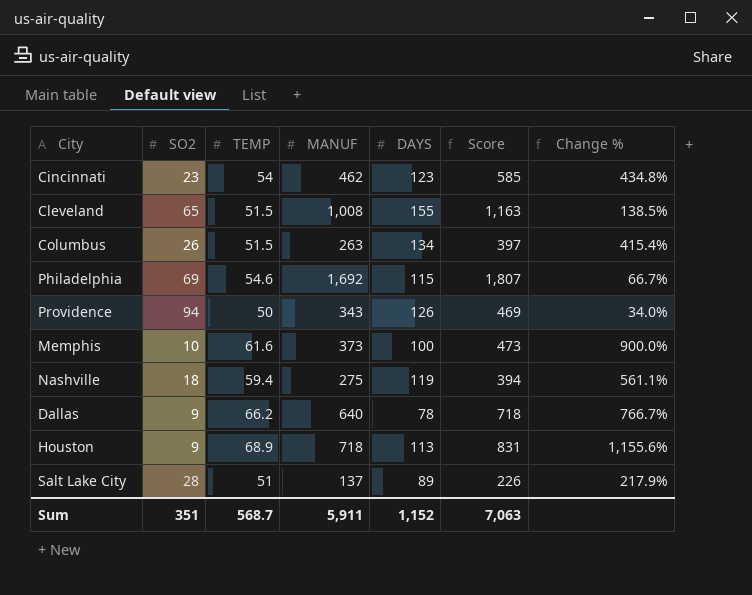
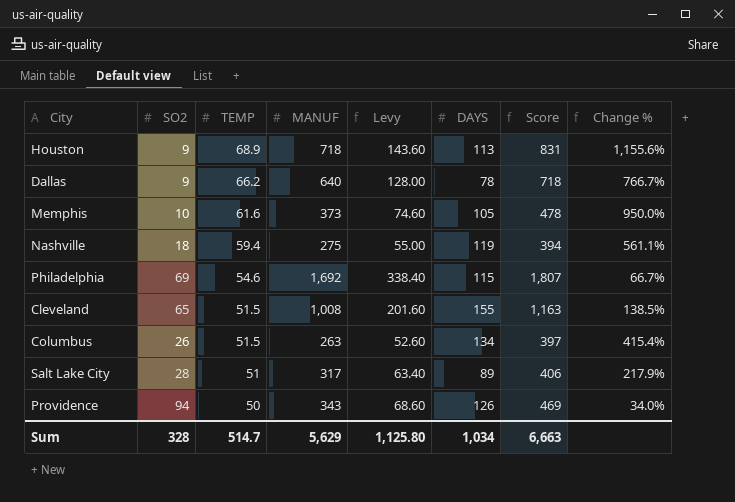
row order: none -> TEMP descending
column Levy | formula: none -> [MANUF] * 0.2
row Cincinnati: 23 | 54 | 462 | 123 | 585 | 434.8% -> none
Memphis | DAYS: 100 -> 105
Memphis | Score: 473 -> 478
Memphis | Change %: 900.0% -> 950.0%
Salt Lake City | MANUF: 137 -> 317
Salt Lake City | Score: 226 -> 406
Sum | SO2: 351 -> 328
Sum | TEMP: 568.7 -> 514.7
Sum | MANUF: 5,911 -> 5,629
Sum | DAYS: 1,152 -> 1,034
Sum | Score: 7,063 -> 6,663

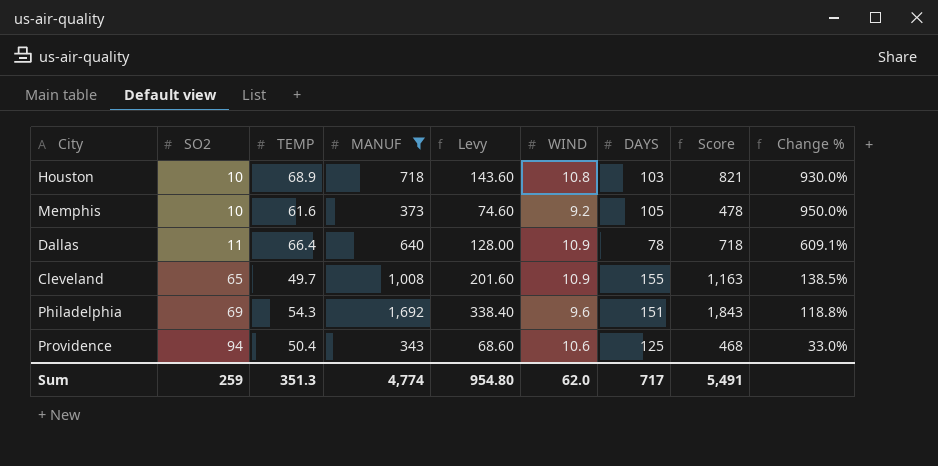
filter: none -> MANUF >= 343
row order: TEMP descending -> SO2 ascending
column WIND | position: none -> 6
Houston | SO2: 9 -> 10
Houston | DAYS: 113 -> 103
Houston | Score: 831 -> 821
Houston | Change %: 1,155.6% -> 930.0%
Dallas | SO2: 9 -> 11
Dallas | TEMP: 66.2 -> 66.4
Dallas | Change %: 766.7% -> 609.1%
Cleveland | TEMP: 51.5 -> 49.7
Philadelphia | TEMP: 54.6 -> 54.3
Philadelphia | DAYS: 115 -> 151
Philadelphia | Score: 1,807 -> 1,843
Philadelphia | Change %: 66.7% -> 118.8%
Providence | TEMP: 50 -> 50.4
Providence | DAYS: 126 -> 125
Providence | Score: 469 -> 468
Providence | Change %: 34.0% -> 33.0%
Sum | SO2: 328 -> 259
Sum | TEMP: 514.7 -> 351.3
Sum | MANUF: 5,629 -> 4,774
Sum | Levy: 1,125.80 -> 954.80
Sum | DAYS: 1,034 -> 717
Sum | Score: 6,663 -> 5,491

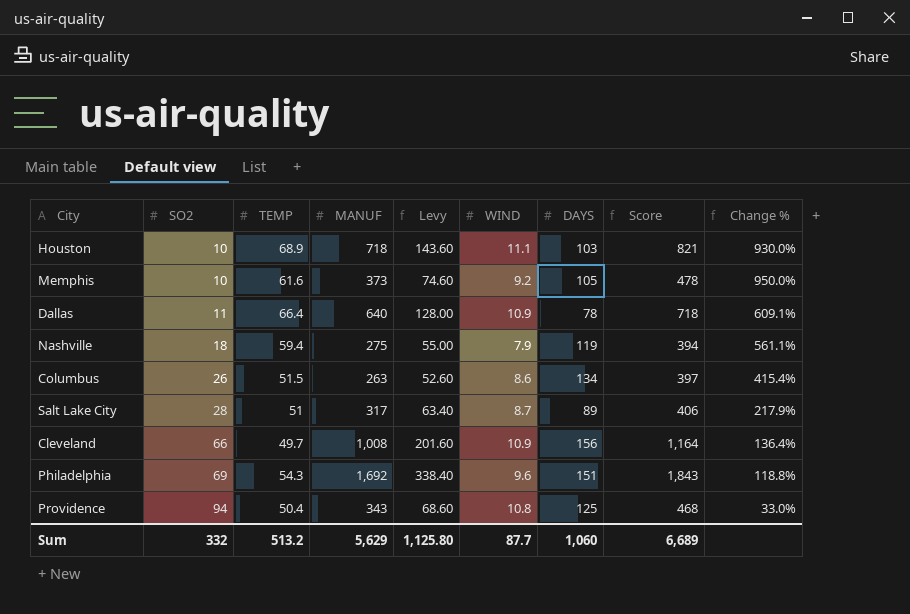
filter: MANUF >= 343 -> none
Houston | WIND: 10.8 -> 11.1
Cleveland | SO2: 65 -> 66
Cleveland | DAYS: 155 -> 156
Cleveland | Score: 1,163 -> 1,164
Cleveland | Change %: 138.5% -> 136.4%
Providence | WIND: 10.6 -> 10.8
Sum | SO2: 259 -> 332
Sum | TEMP: 351.3 -> 513.2
Sum | MANUF: 4,774 -> 5,629
Sum | Levy: 954.80 -> 1,125.80
Sum | WIND: 62.0 -> 87.7
Sum | DAYS: 717 -> 1,060
Sum | Score: 5,491 -> 6,689

